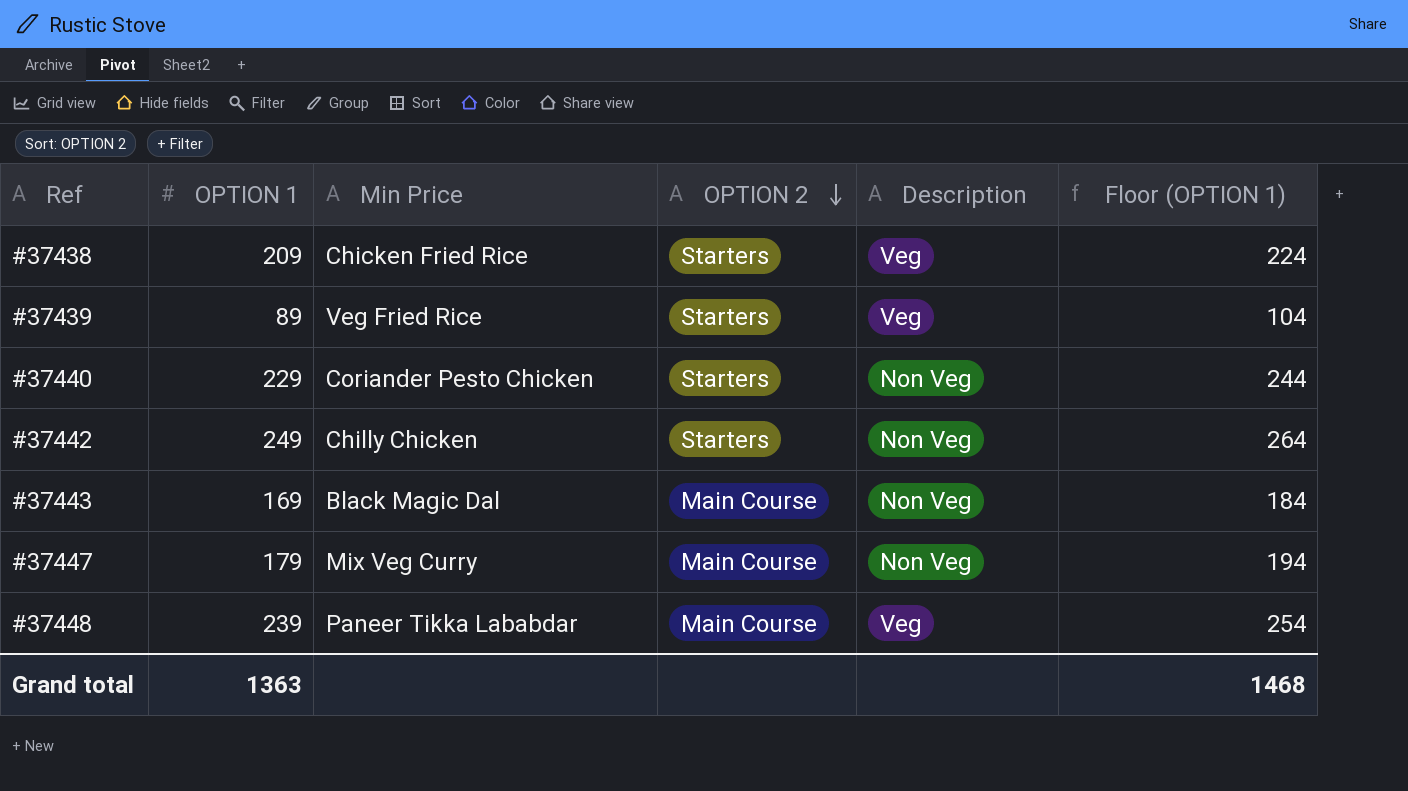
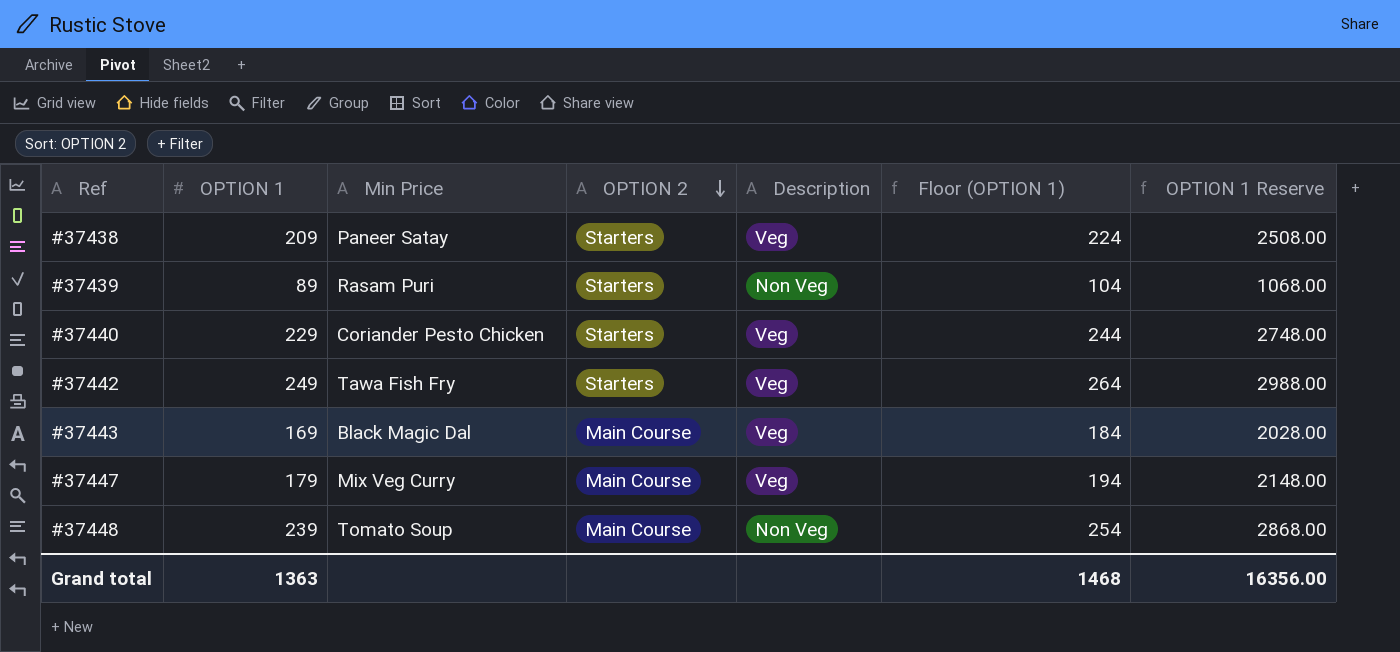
column OPTION 1 Reserve | formula: none -> [OPTION 1] * 12
#37438 | Min Price: Chicken Fried Rice -> Paneer Satay
#37439 | Min Price: Veg Fried Rice -> Rasam Puri
#37439 | Description: Veg -> Non Veg
#37440 | Description: Non Veg -> Veg
#37442 | Min Price: Chilly Chicken -> Tawa Fish Fry
#37442 | Description: Non Veg -> Veg
#37443 | Description: Non Veg -> Veg
#37447 | Description: Non Veg -> Veg
#37448 | Min Price: Paneer Tikka Lababdar -> Tomato Soup
#37448 | Description: Veg -> Non Veg

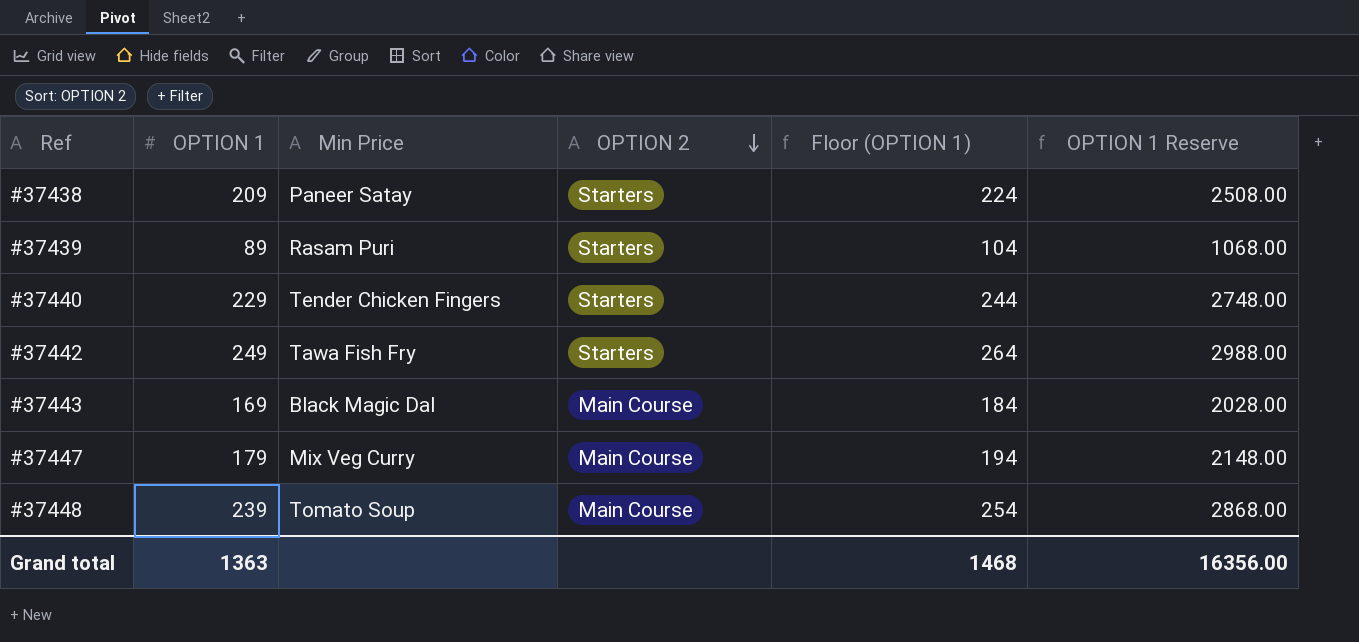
column Description | position: 5 -> none
#37440 | Min Price: Coriander Pesto Chicken -> Tender Chicken Fingers

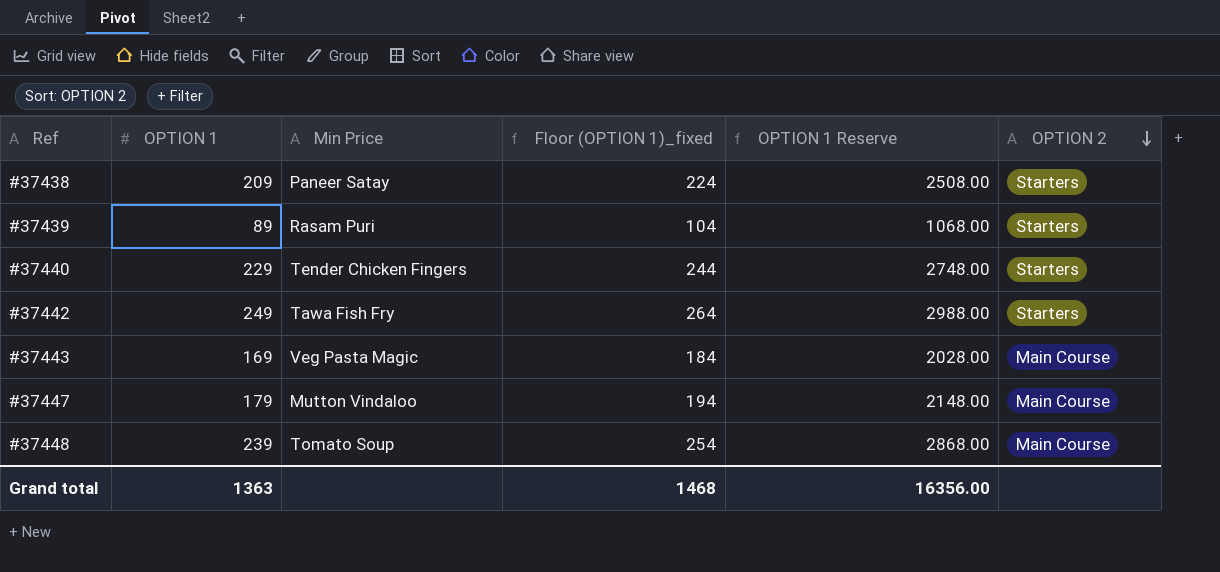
column name: Floor (OPTION 1) -> Floor (OPTION 1)_fixed
column OPTION 2 | position: 4 -> 6
#37443 | Min Price: Black Magic Dal -> Veg Pasta Magic
#37447 | Min Price: Mix Veg Curry -> Mutton Vindaloo

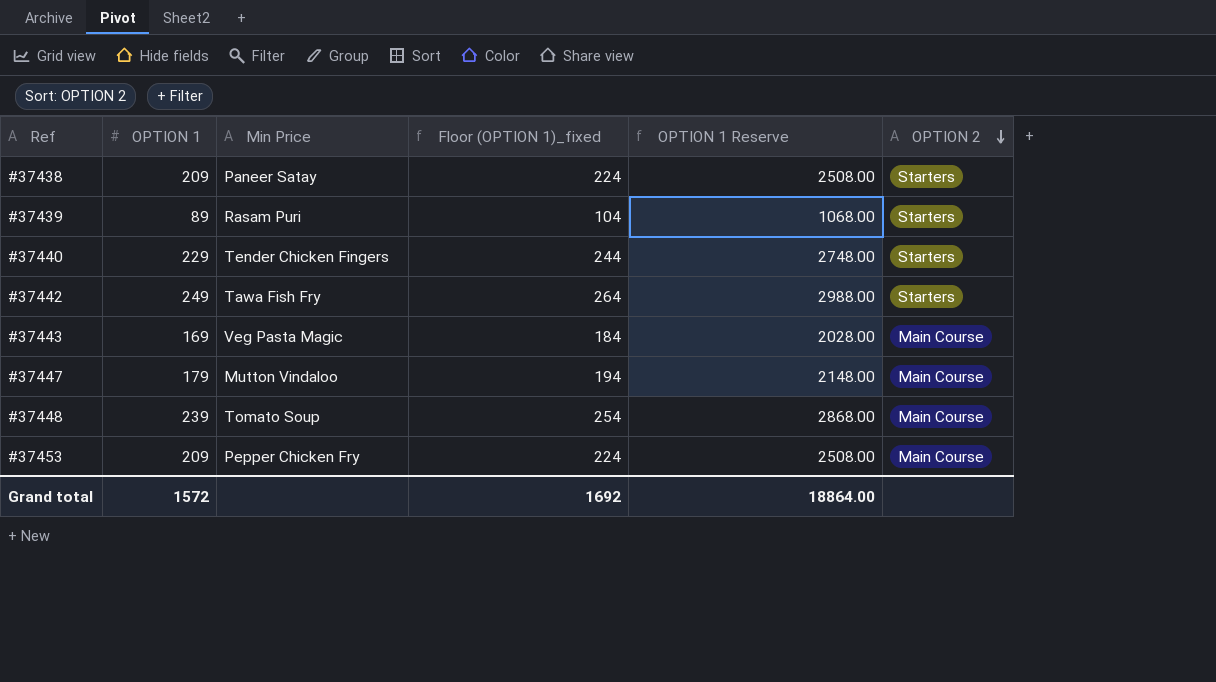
row #37453: none -> 209 | Pepper Chicken Fry | 224 | 2508.00 | Main Course
Grand total | OPTION 1: 1363 -> 1572
Grand total | Floor (OPTION 1)_fixed: 1468 -> 1692
Grand total | OPTION 1 Reserve: 16356.00 -> 18864.00

